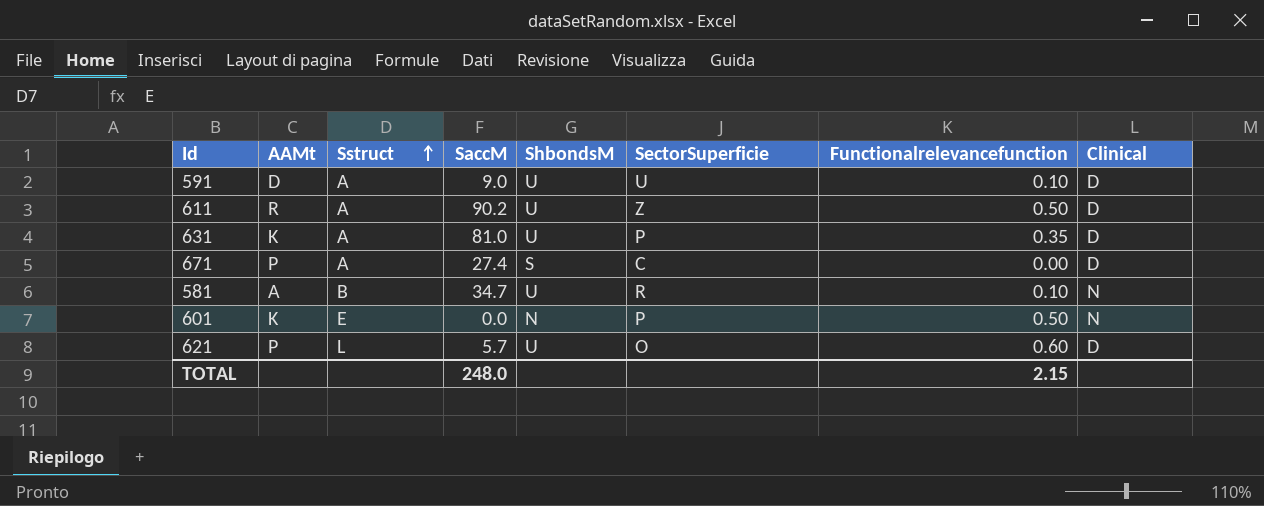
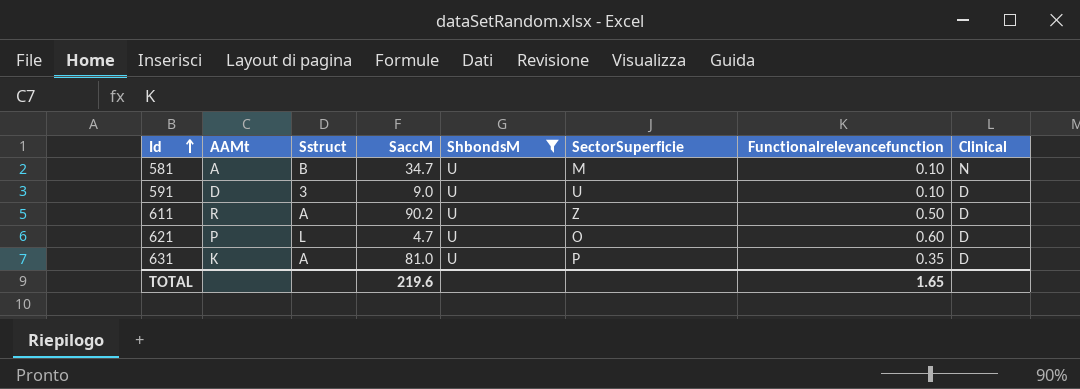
filter: none -> ShbondsM = U
row order: Sstruct ascending -> Id ascending
581 | SectorSuperficie: R -> M
591 | Sstruct: A -> 3
621 | SaccM: 5.7 -> 4.7
TOTAL | SaccM: 248.0 -> 219.6
TOTAL | Functionalrelevancefunction: 2.15 -> 1.65

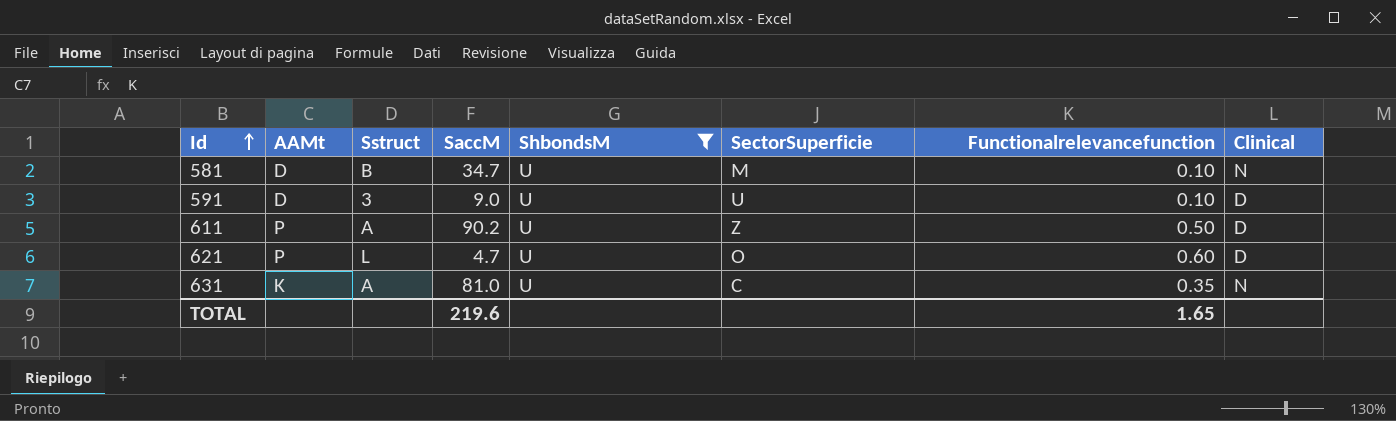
581 | AAMt: A -> D
611 | AAMt: R -> P
631 | SectorSuperficie: P -> C
631 | Clinical: D -> N

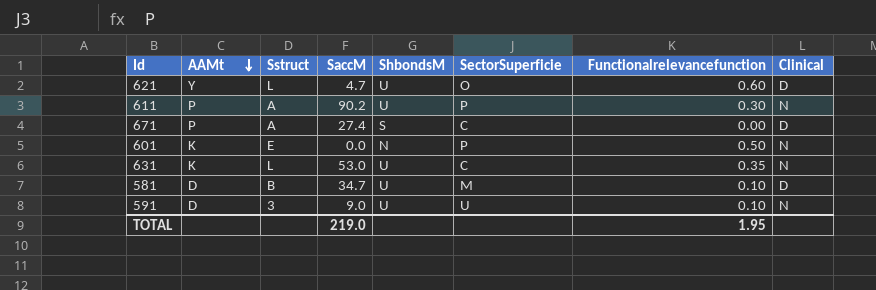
filter: ShbondsM = U -> none
row order: Id ascending -> AAMt descending
621 | AAMt: P -> Y
611 | SectorSuperficie: Z -> P
611 | Functionalrelevancefunction: 0.50 -> 0.30
611 | Clinical: D -> N
631 | Sstruct: A -> L
631 | SaccM: 81.0 -> 53.0
581 | Clinical: N -> D
591 | Clinical: D -> N
TOTAL | SaccM: 219.6 -> 219.0
TOTAL | Functionalrelevancefunction: 1.65 -> 1.95

